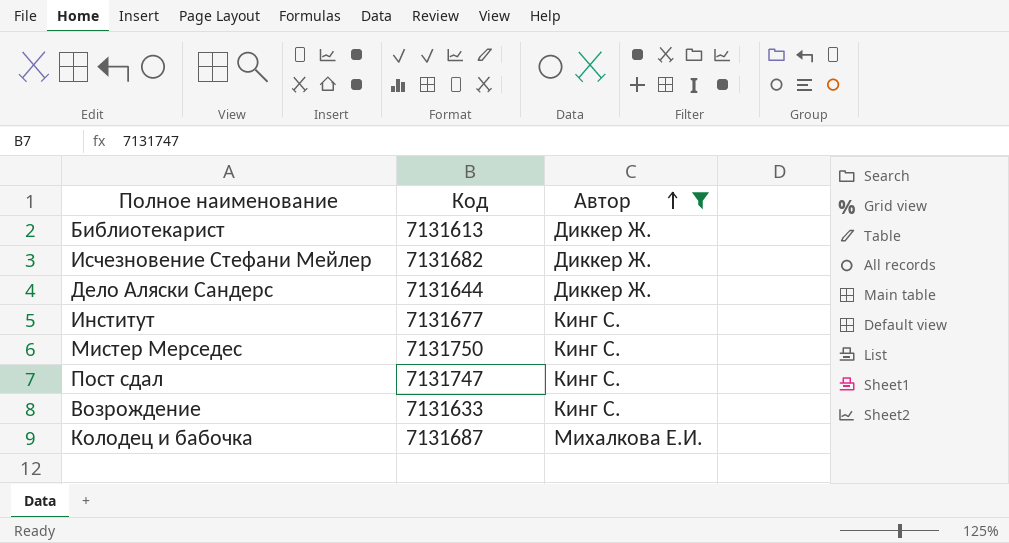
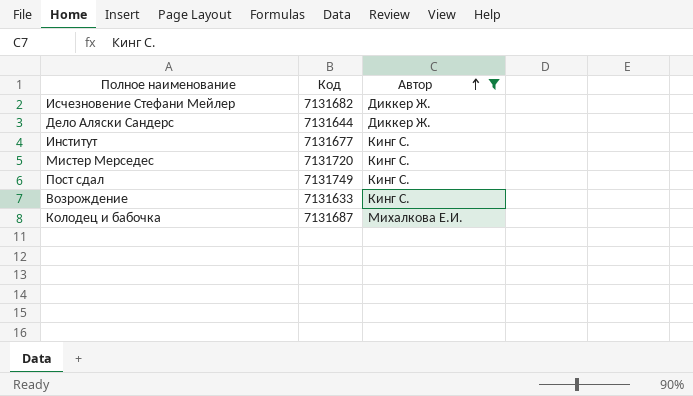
row Библиотекарист: 7131613 | Диккер Ж. -> none
Мистер Мерседес | Код: 7131750 -> 7131720
Пост сдал | Код: 7131747 -> 7131749

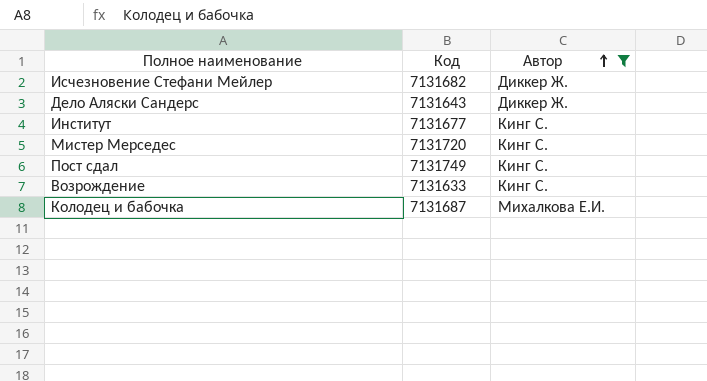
Дело Аляски Сандерс | Код: 7131644 -> 7131643

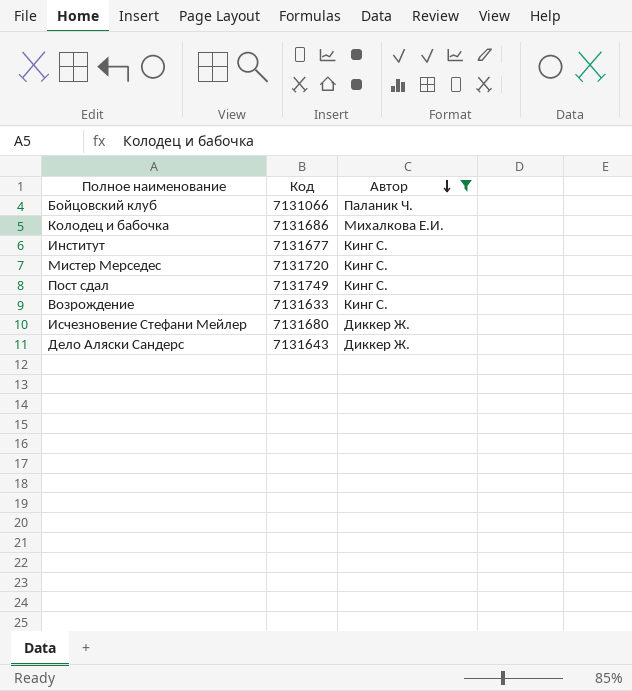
row order: Автор ascending -> Автор descending
row Бойцовский клуб: none -> 7131066 | Паланик Ч.
Колодец и бабочка | Код: 7131687 -> 7131686
Исчезновение Стефани Мейлер | Код: 7131682 -> 7131680

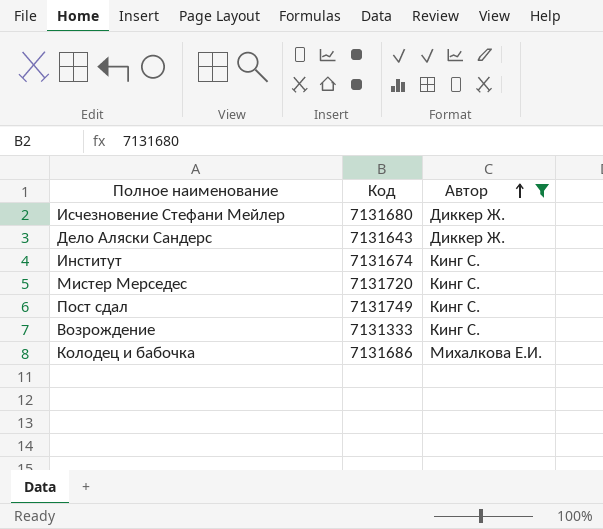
row order: Автор descending -> Автор ascending
row Бойцовский клуб: 7131066 | Паланик Ч. -> none
Институт | Код: 7131677 -> 7131674
Возрождение | Код: 7131633 -> 7131333

